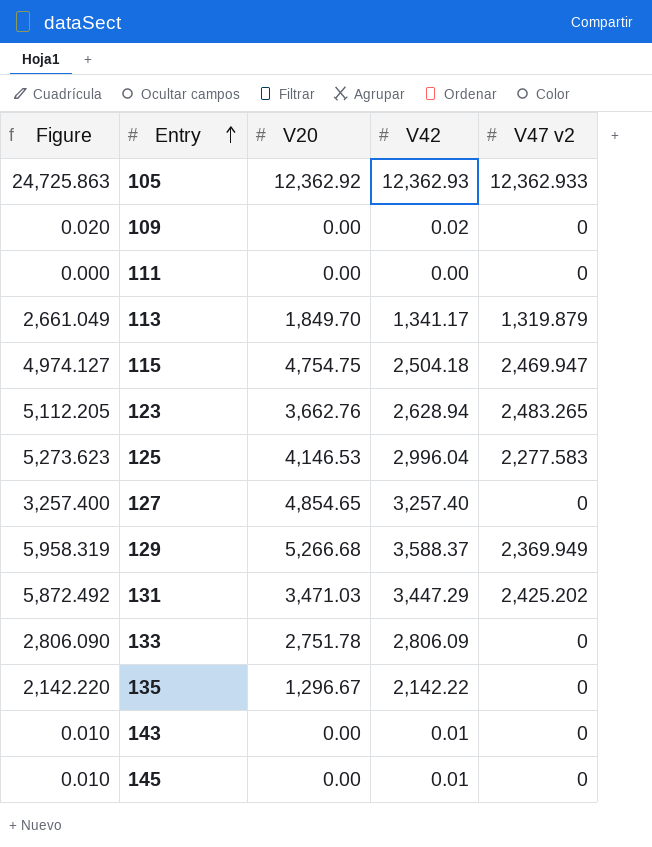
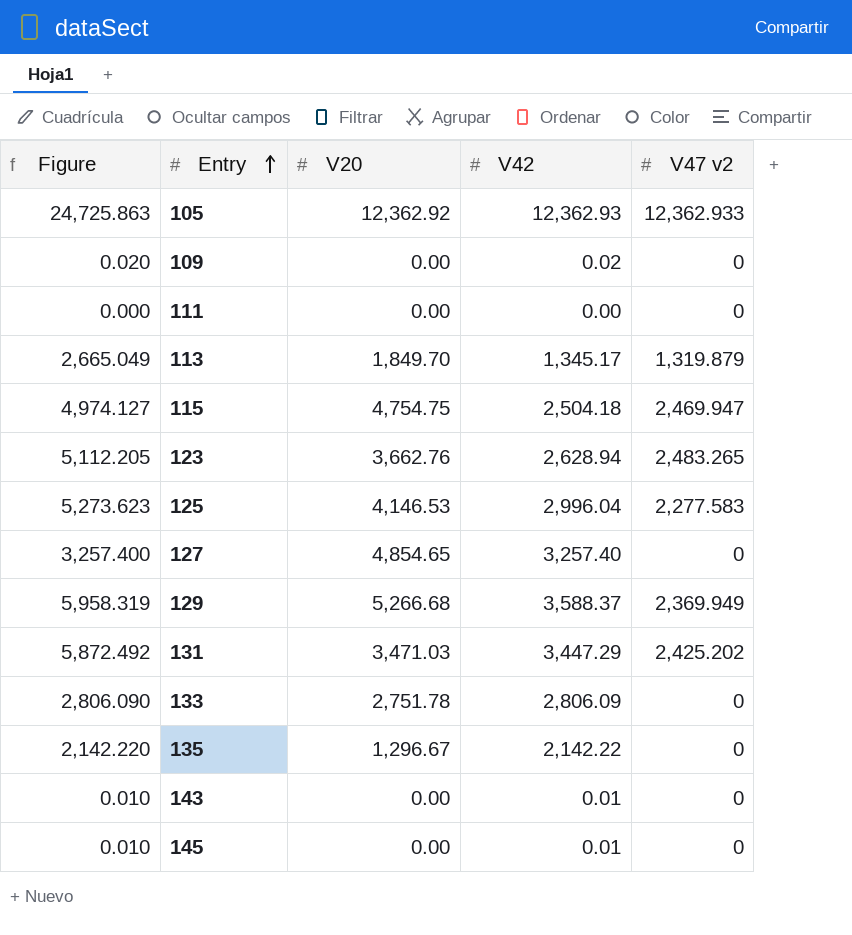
113 | Figure: 2,661.049 -> 2,665.049
113 | V42: 1,341.17 -> 1,345.17

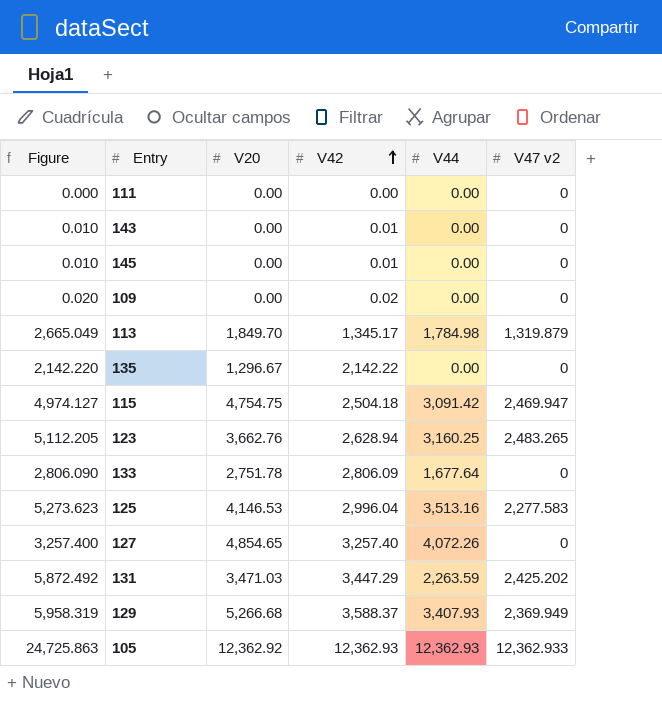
row order: Entry ascending -> V42 ascending
column V44 | position: none -> 5

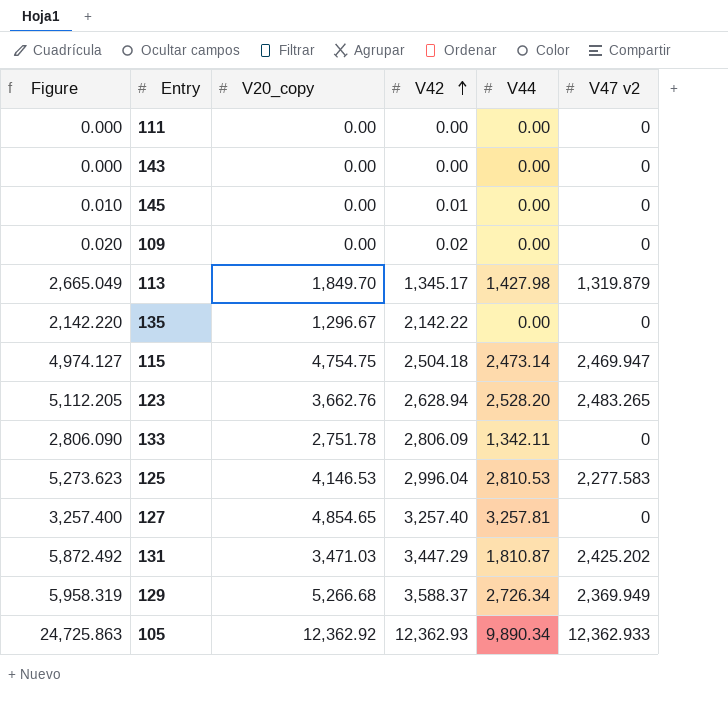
column name: V20 -> V20_copy
143 | Figure: 0.010 -> 0.000
143 | V42: 0.01 -> 0.00
113 | V44: 1,784.98 -> 1,427.98
115 | V44: 3,091.42 -> 2,473.14
123 | V44: 3,160.25 -> 2,528.20
133 | V44: 1,677.64 -> 1,342.11
125 | V44: 3,513.16 -> 2,810.53
127 | V44: 4,072.26 -> 3,257.81
131 | V44: 2,263.59 -> 1,810.87
129 | V44: 3,407.93 -> 2,726.34
105 | V44: 12,362.93 -> 9,890.34

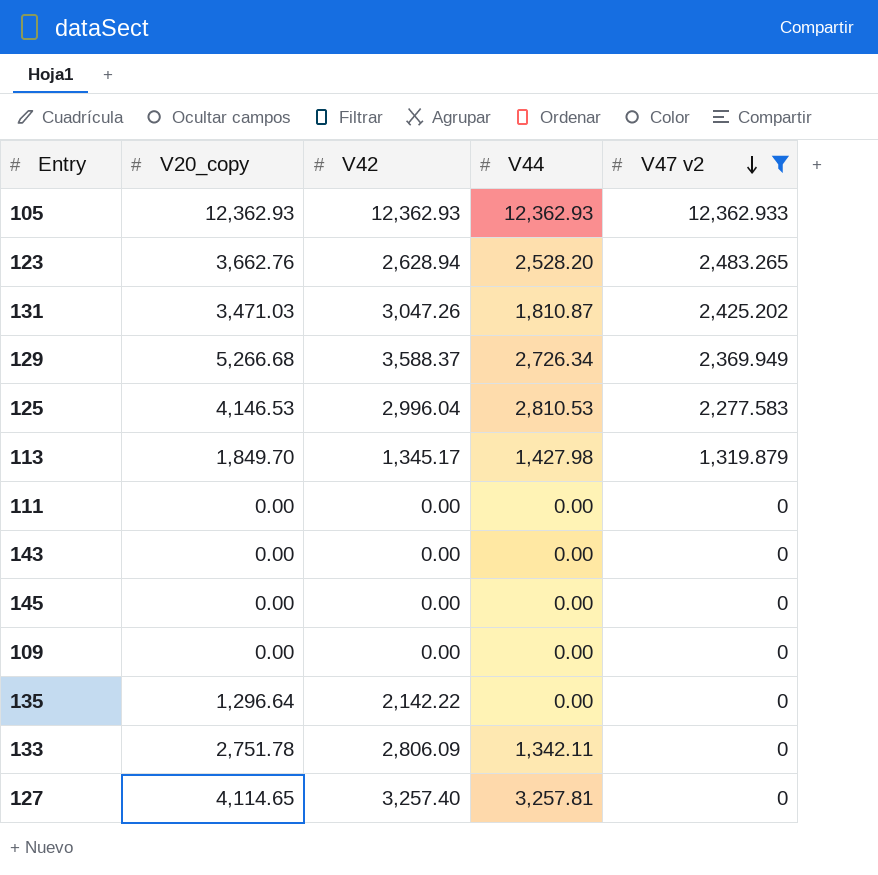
filter: none -> V47 v2 != 2,469.947
row order: V42 ascending -> V47 v2 descending
column Figure | formula: [V42] + [V47 v2] -> none
105 | V20_copy: 12,362.92 -> 12,362.93
105 | V44: 9,890.34 -> 12,362.93
131 | V42: 3,447.29 -> 3,047.26
145 | V42: 0.01 -> 0.00
109 | V42: 0.02 -> 0.00
135 | V20_copy: 1,296.67 -> 1,296.64
127 | V20_copy: 4,854.65 -> 4,114.65

